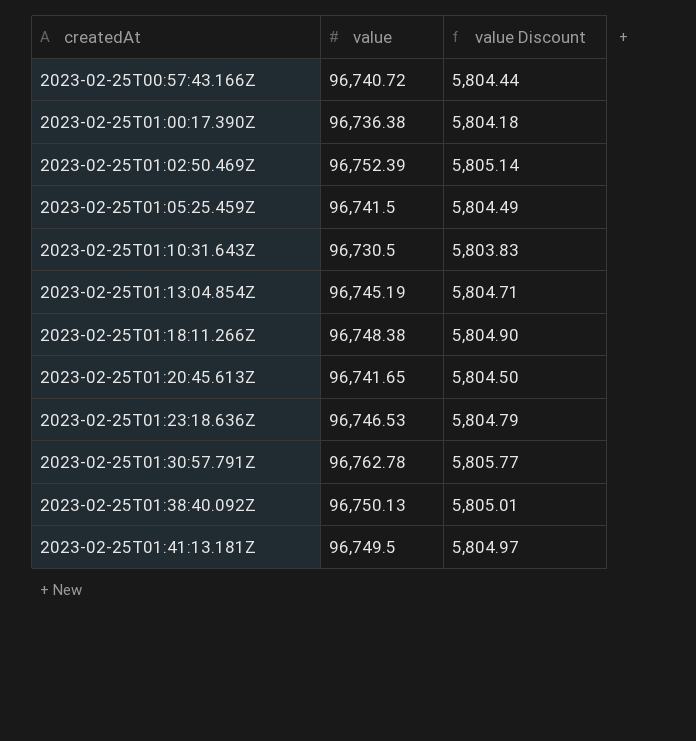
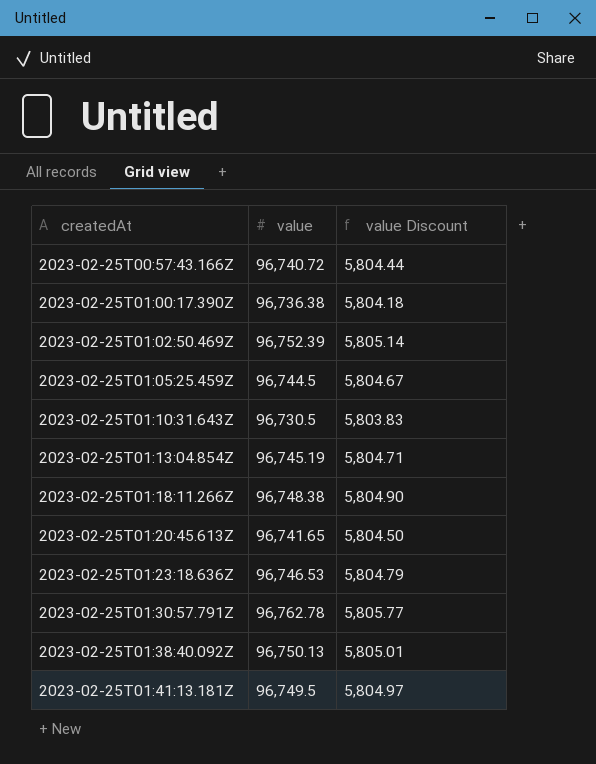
2023-02-25T01:05:25.459Z | value: 96,741.5 -> 96,744.5
2023-02-25T01:05:25.459Z | value Discount: 5,804.49 -> 5,804.67

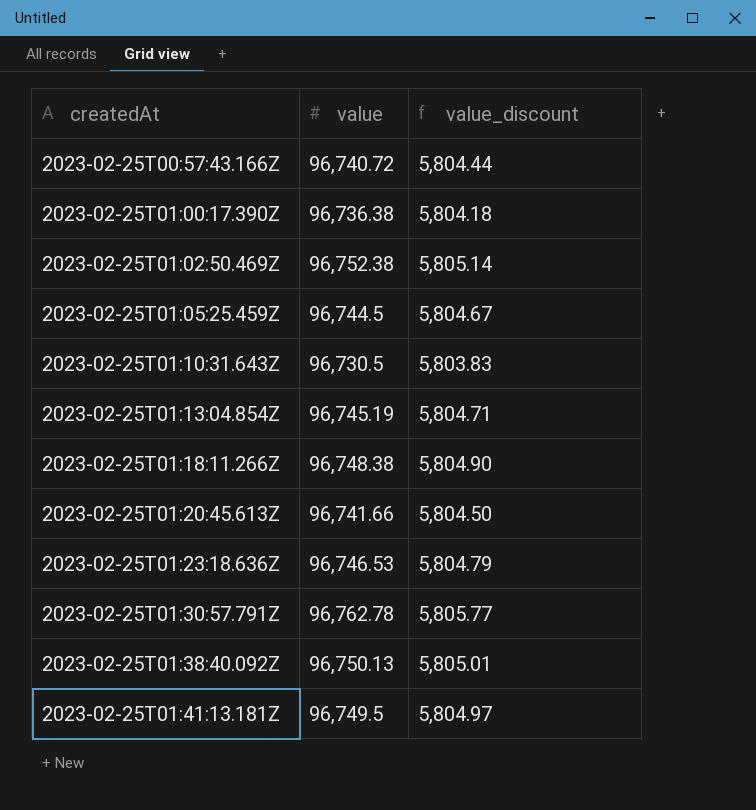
column name: value Discount -> value_discount
2023-02-25T01:02:50.469Z | value: 96,752.39 -> 96,752.38
2023-02-25T01:20:45.613Z | value: 96,741.65 -> 96,741.66

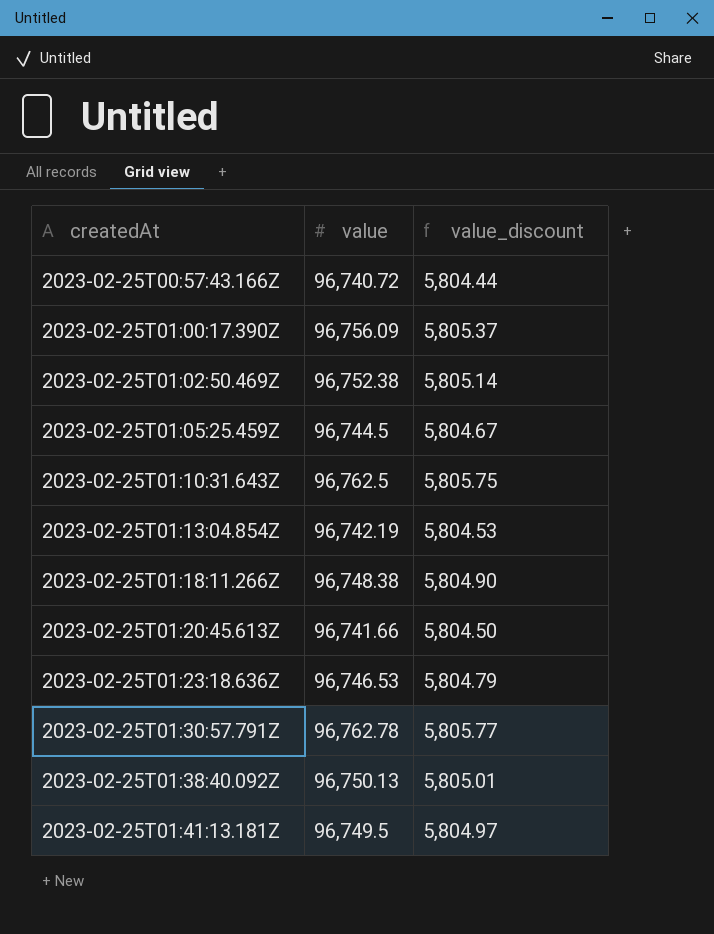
2023-02-25T01:00:17.390Z | value: 96,736.38 -> 96,756.09
2023-02-25T01:00:17.390Z | value_discount: 5,804.18 -> 5,805.37
2023-02-25T01:10:31.643Z | value: 96,730.5 -> 96,762.5
2023-02-25T01:10:31.643Z | value_discount: 5,803.83 -> 5,805.75
2023-02-25T01:13:04.854Z | value: 96,745.19 -> 96,742.19
2023-02-25T01:13:04.854Z | value_discount: 5,804.71 -> 5,804.53

